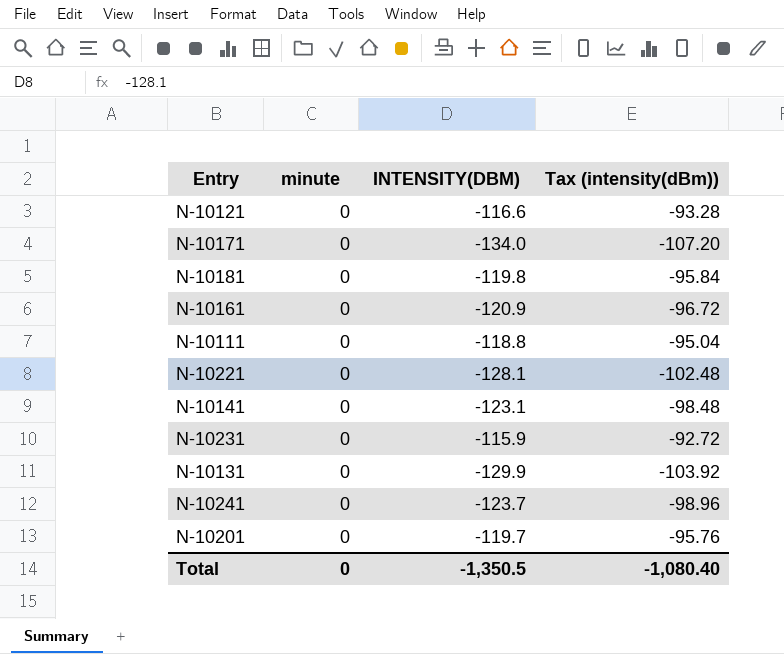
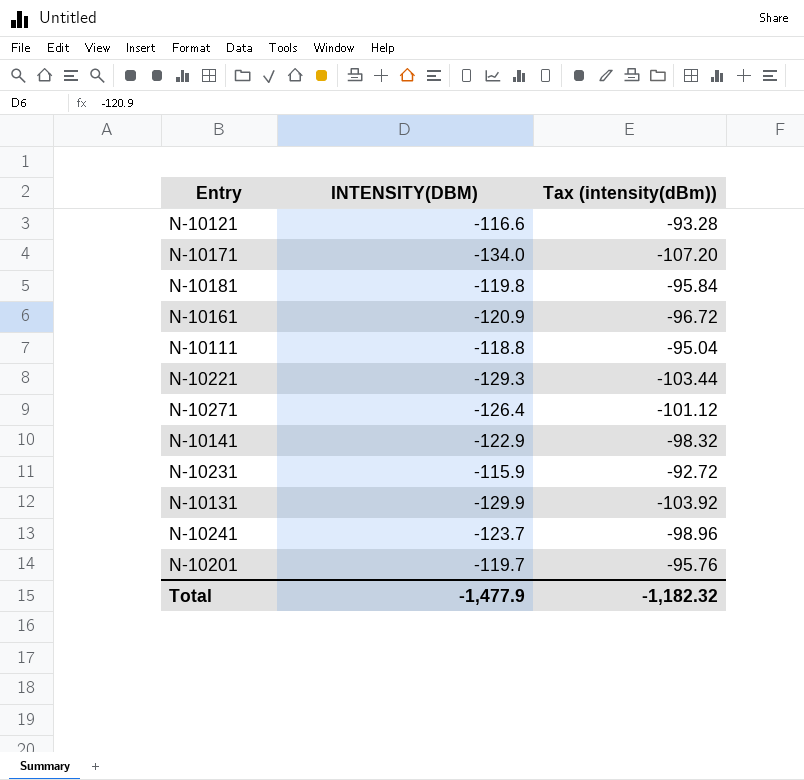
column minute | position: 2 -> none
N-10221 | INTENSITY(DBM): -128.1 -> -129.3
N-10221 | Tax (intensity(dBm)): -102.48 -> -103.44
row N-10271: none -> -126.4 | -101.12
N-10141 | INTENSITY(DBM): -123.1 -> -122.9
N-10141 | Tax (intensity(dBm)): -98.48 -> -98.32
Total | INTENSITY(DBM): -1,350.5 -> -1,477.9
Total | Tax (intensity(dBm)): -1,080.40 -> -1,182.32

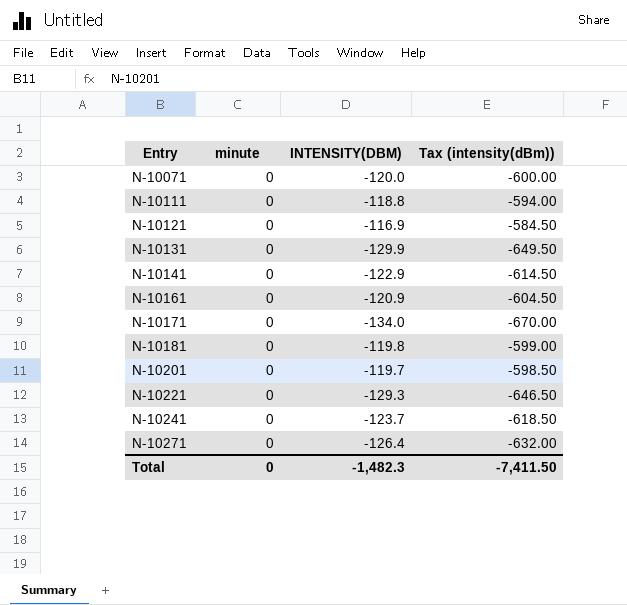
row order: none -> Entry ascending
column minute | position: none -> 2
column Tax (intensity(dBm)) | formula: [INTENSITY(DBM)] * 0.8 -> [INTENSITY(DBM)] * 5
row N-10231: -115.9 | -92.72 -> none
row N-10071: none -> 0 | -120.0 | -600.00
N-10121 | INTENSITY(DBM): -116.6 -> -116.9
Total | INTENSITY(DBM): -1,477.9 -> -1,482.3
Total | Tax (intensity(dBm)): -1,182.32 -> -7,411.50

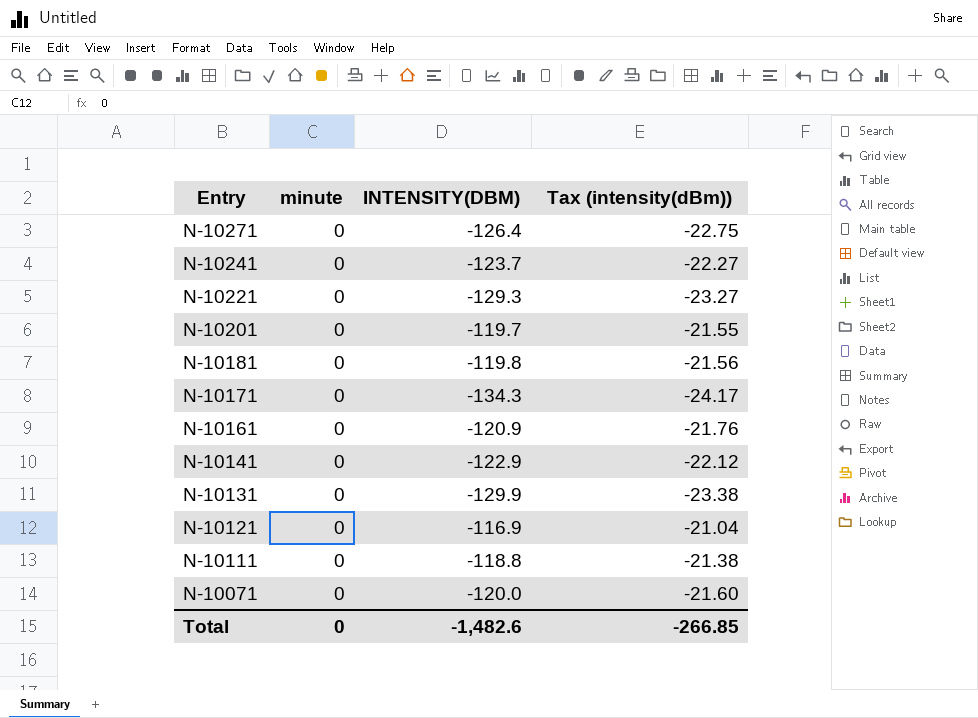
row order: Entry ascending -> Entry descending
column Tax (intensity(dBm)) | formula: [INTENSITY(DBM)] * 5 -> [INTENSITY(DBM)] * 0.18
N-10171 | INTENSITY(DBM): -134.0 -> -134.3
Total | INTENSITY(DBM): -1,482.3 -> -1,482.6
Total | Tax (intensity(dBm)): -7,411.50 -> -266.85

